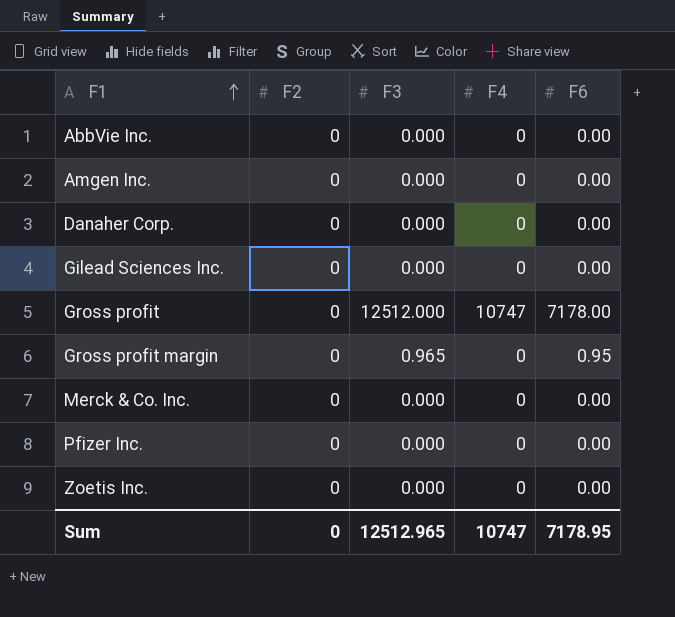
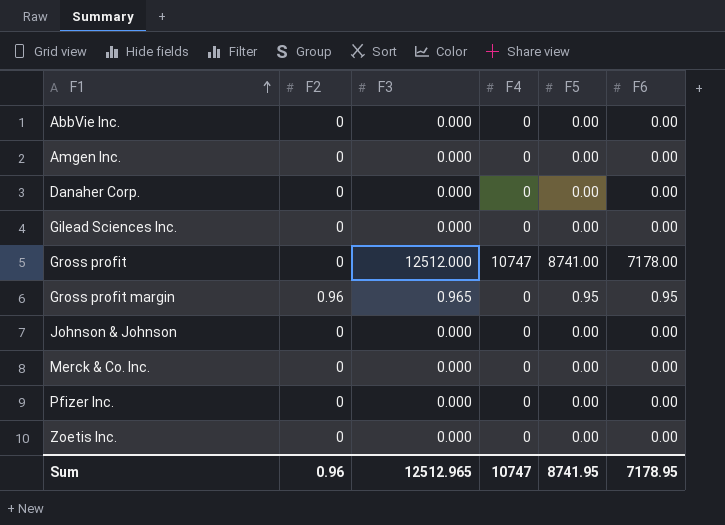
column F5 | position: none -> 5
Gross profit margin | F2: 0 -> 0.96
row Johnson & Johnson: none -> 0 | 0.000 | 0 | 0.00 | 0.00
Sum | F2: 0 -> 0.96

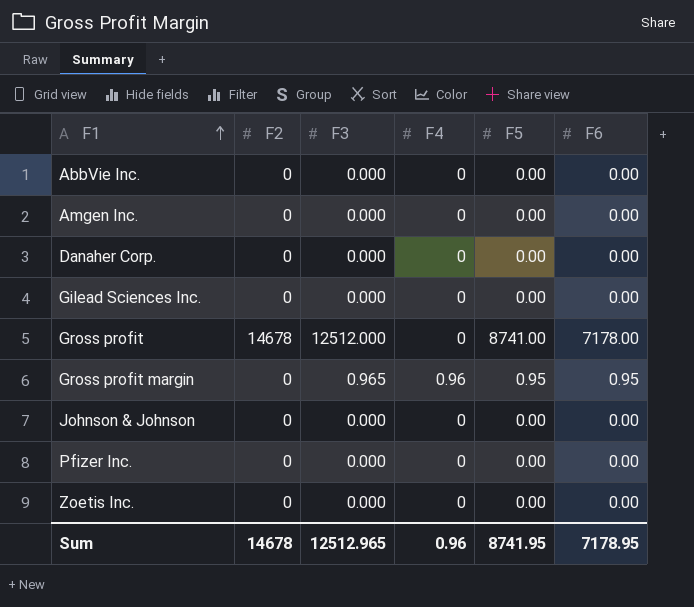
row Merck & Co. Inc.: 0 | 0.000 | 0 | 0.00 | 0.00 -> none
Gross profit | F2: 0 -> 14678
Gross profit | F4: 10747 -> 0
Gross profit margin | F2: 0.96 -> 0
Gross profit margin | F4: 0 -> 0.96
Sum | F2: 0.96 -> 14678
Sum | F4: 10747 -> 0.96

